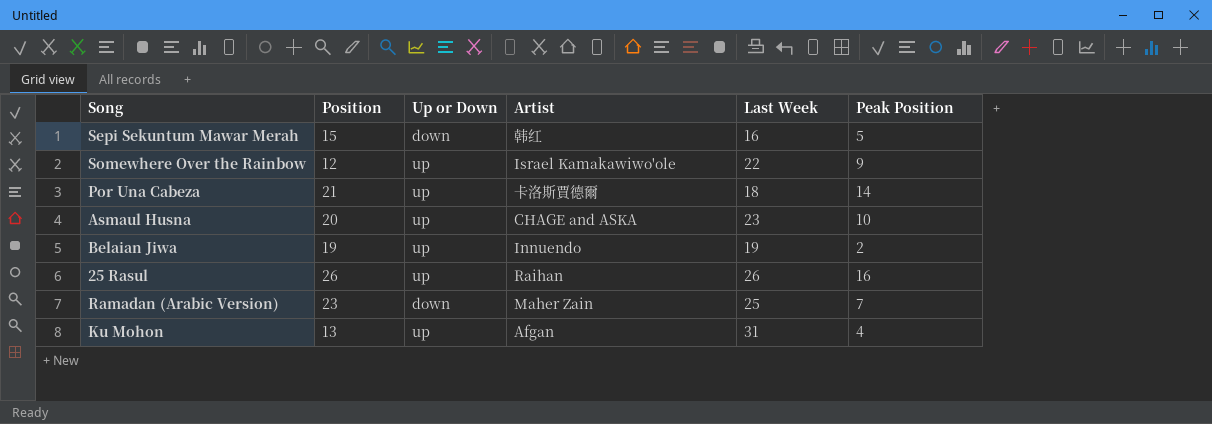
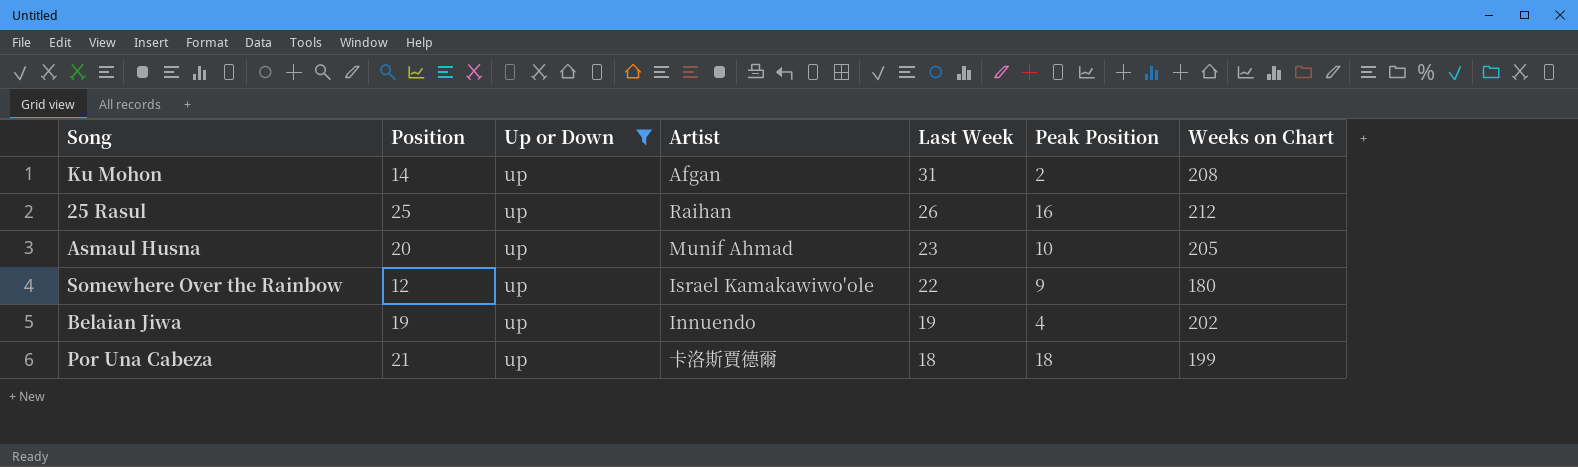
filter: none -> Up or Down = up
row order: none -> Last Week descending
column Weeks on Chart | position: none -> 7
Ku Mohon | Position: 13 -> 14
Ku Mohon | Peak Position: 4 -> 2
25 Rasul | Position: 26 -> 25
Asmaul Husna | Artist: CHAGE and ASKA -> Munif Ahmad
Belaian Jiwa | Peak Position: 2 -> 4
Por Una Cabeza | Peak Position: 14 -> 18

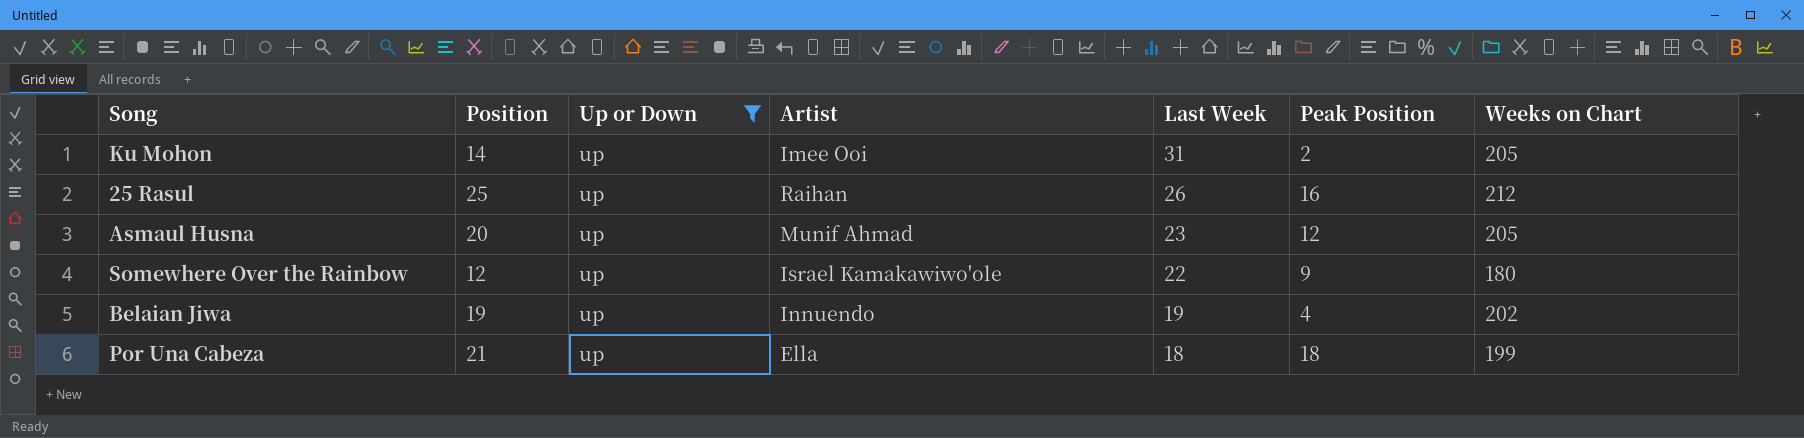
Ku Mohon | Artist: Afgan -> Imee Ooi
Ku Mohon | Weeks on Chart: 208 -> 205
Asmaul Husna | Peak Position: 10 -> 12
Por Una Cabeza | Artist: 卡洛斯賈德爾 -> Ella

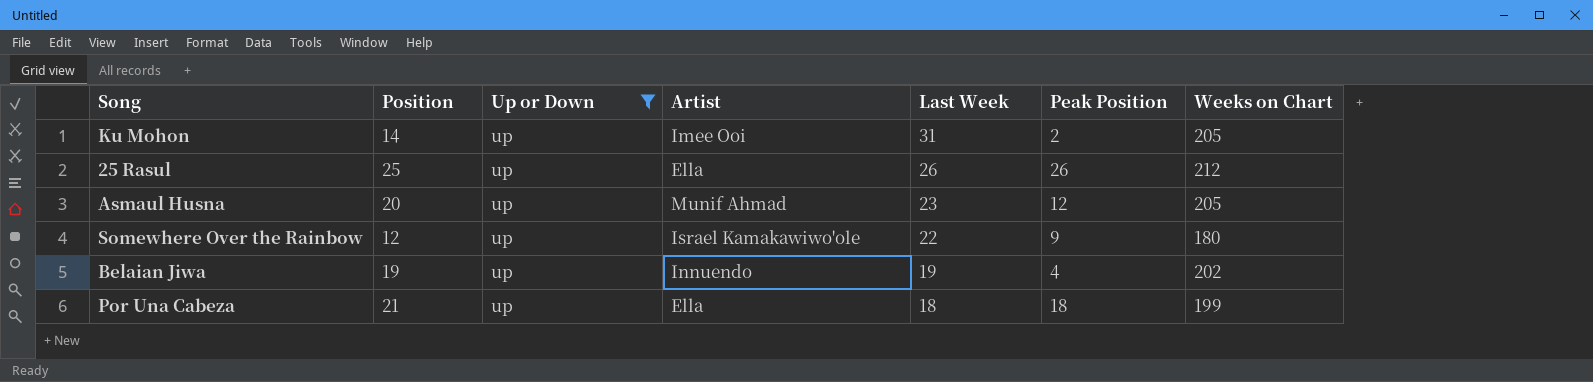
25 Rasul | Artist: Raihan -> Ella
25 Rasul | Peak Position: 16 -> 26

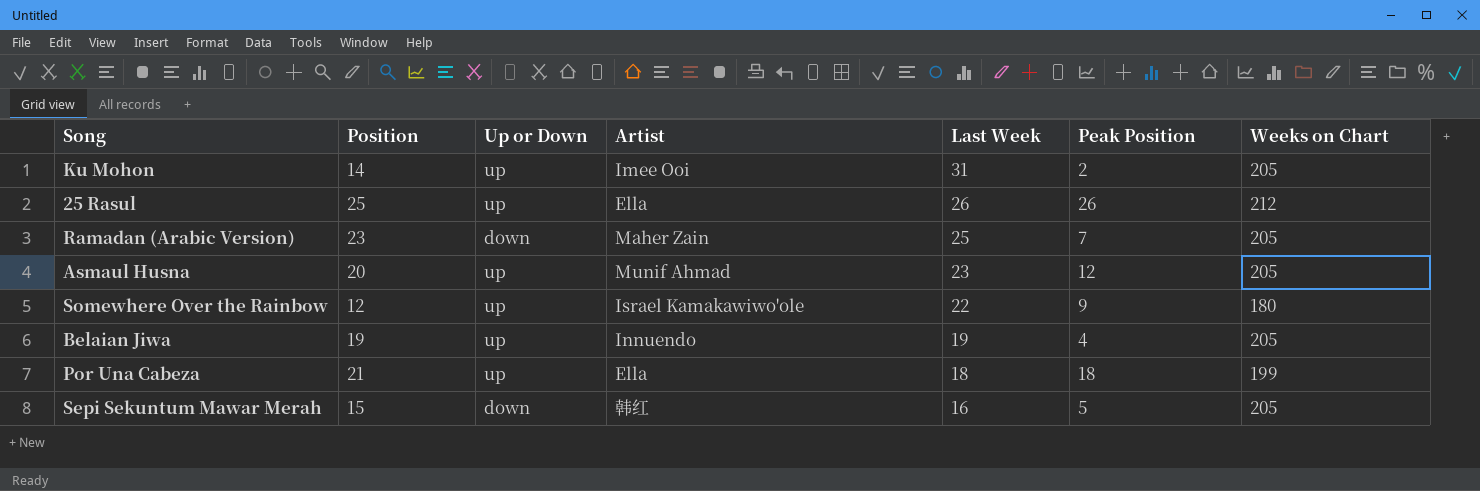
filter: Up or Down = up -> none
Belaian Jiwa | Weeks on Chart: 202 -> 205

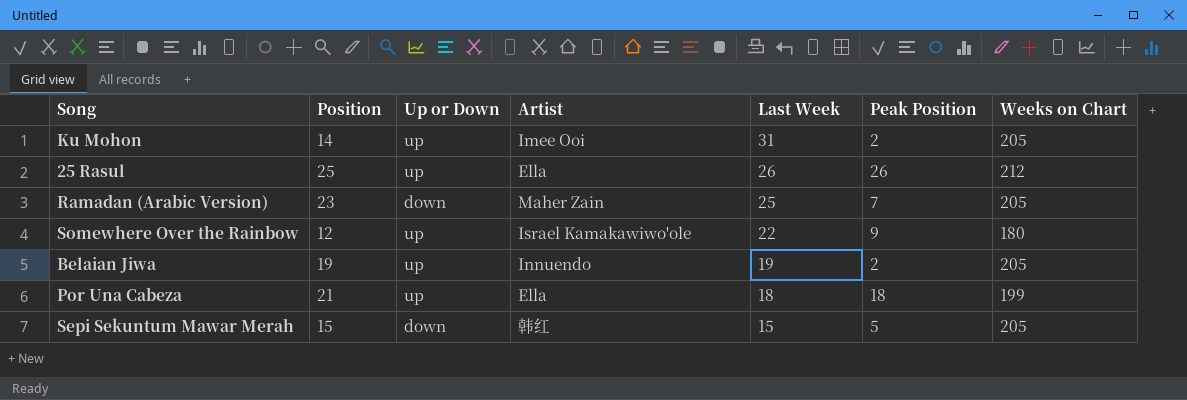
row Asmaul Husna: 20 | up | Munif Ahmad | 23 | 12 | 205 -> none
Belaian Jiwa | Peak Position: 4 -> 2
Sepi Sekuntum Mawar Merah | Last Week: 16 -> 15

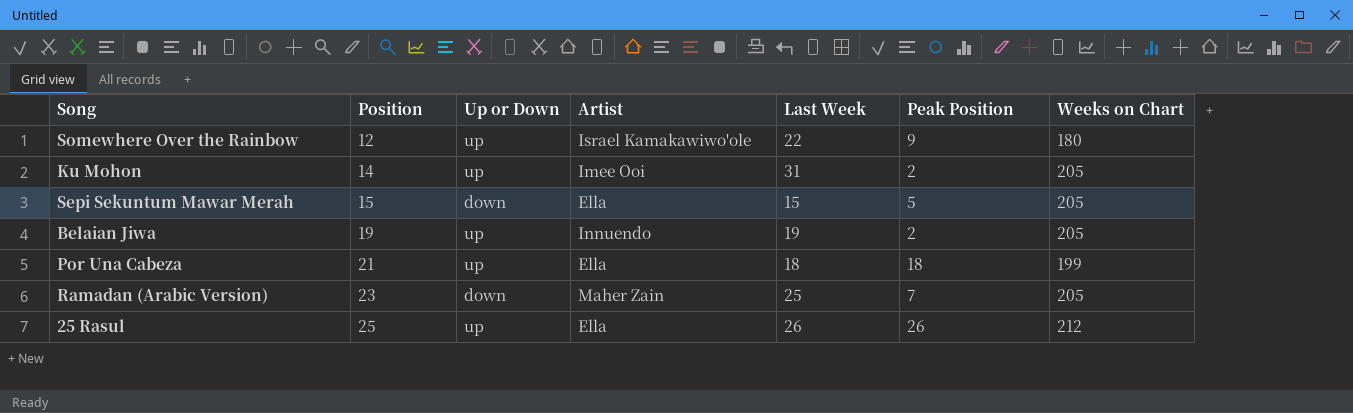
row order: Last Week descending -> Position ascending
Sepi Sekuntum Mawar Merah | Artist: 韩红 -> Ella

